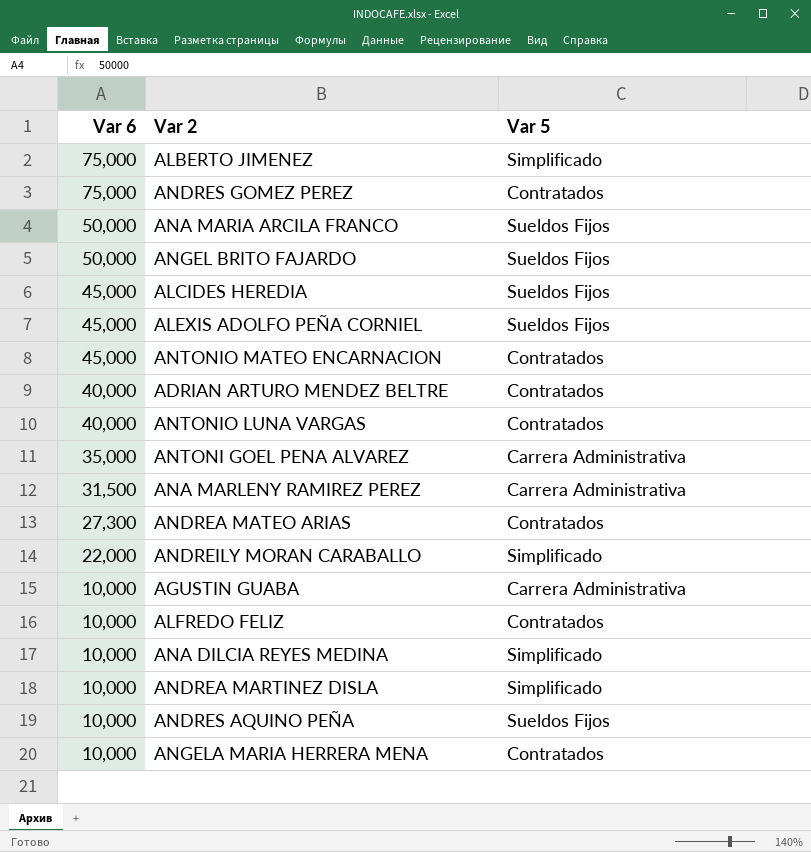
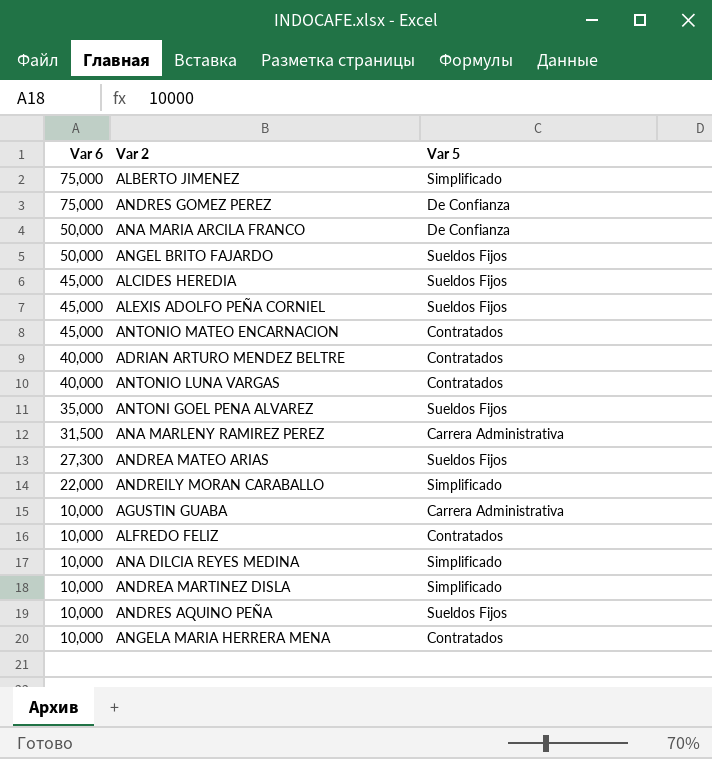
ANDRES GOMEZ PEREZ | Var 5: Contratados -> De Confianza
ANA MARIA ARCILA FRANCO | Var 5: Sueldos Fijos -> De Confianza
ANTONI GOEL PENA ALVAREZ | Var 5: Carrera Administrativa -> Sueldos Fijos
ANDREA MATEO ARIAS | Var 5: Contratados -> Sueldos Fijos

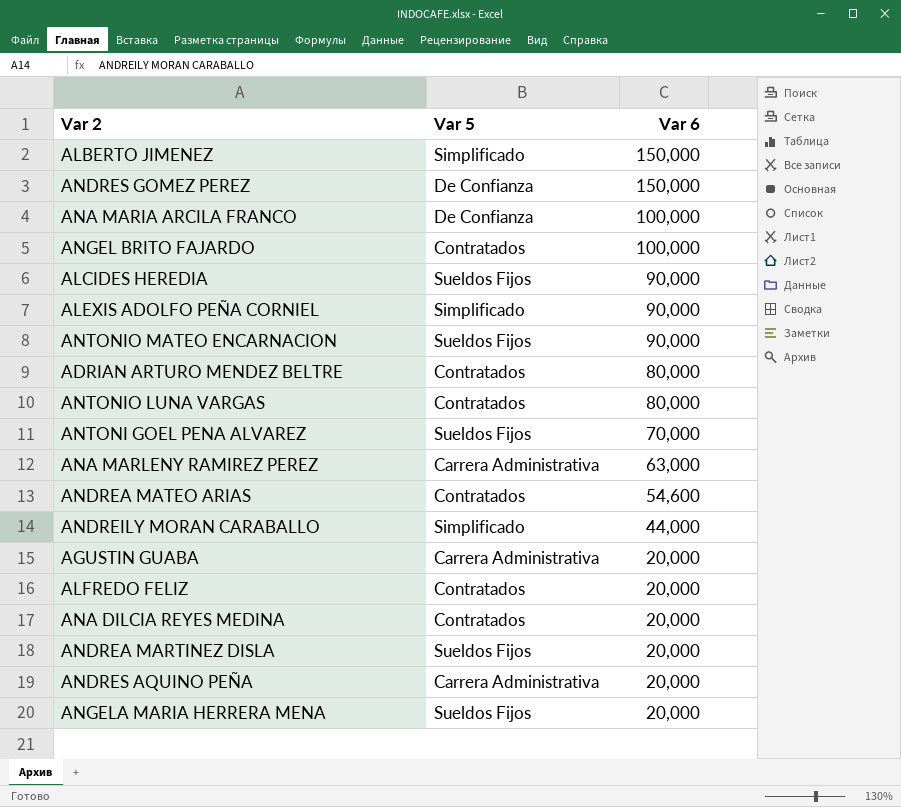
column Var 6 | position: 1 -> 3
ALBERTO JIMENEZ | Var 6: 75,000 -> 150,000
ANDRES GOMEZ PEREZ | Var 6: 75,000 -> 150,000
ANA MARIA ARCILA FRANCO | Var 6: 50,000 -> 100,000
ANGEL BRITO FAJARDO | Var 5: Sueldos Fijos -> Contratados
ANGEL BRITO FAJARDO | Var 6: 50,000 -> 100,000
ALCIDES HEREDIA | Var 6: 45,000 -> 90,000
ALEXIS ADOLFO PEÑA CORNIEL | Var 5: Sueldos Fijos -> Simplificado
ALEXIS ADOLFO PEÑA CORNIEL | Var 6: 45,000 -> 90,000
ANTONIO MATEO ENCARNACION | Var 5: Contratados -> Sueldos Fijos
ANTONIO MATEO ENCARNACION | Var 6: 45,000 -> 90,000
ADRIAN ARTURO MENDEZ BELTRE | Var 6: 40,000 -> 80,000
ANTONIO LUNA VARGAS | Var 6: 40,000 -> 80,000
ANTONI GOEL PENA ALVAREZ | Var 6: 35,000 -> 70,000
ANA MARLENY RAMIREZ PEREZ | Var 6: 31,500 -> 63,000
ANDREA MATEO ARIAS | Var 5: Sueldos Fijos -> Contratados
ANDREA MATEO ARIAS | Var 6: 27,300 -> 54,600
ANDREILY MORAN CARABALLO | Var 6: 22,000 -> 44,000
AGUSTIN GUABA | Var 6: 10,000 -> 20,000
ALFREDO FELIZ | Var 6: 10,000 -> 20,000
ANA DILCIA REYES MEDINA | Var 5: Simplificado -> Contratados
ANA DILCIA REYES MEDINA | Var 6: 10,000 -> 20,000
ANDREA MARTINEZ DISLA | Var 5: Simplificado -> Sueldos Fijos
ANDREA MARTINEZ DISLA | Var 6: 10,000 -> 20,000
ANDRES AQUINO PEÑA | Var 5: Sueldos Fijos -> Carrera Administrativa
ANDRES AQUINO PEÑA | Var 6: 10,000 -> 20,000
ANGELA MARIA HERRERA MENA | Var 5: Contratados -> Sueldos Fijos
ANGELA MARIA HERRERA MENA | Var 6: 10,000 -> 20,000

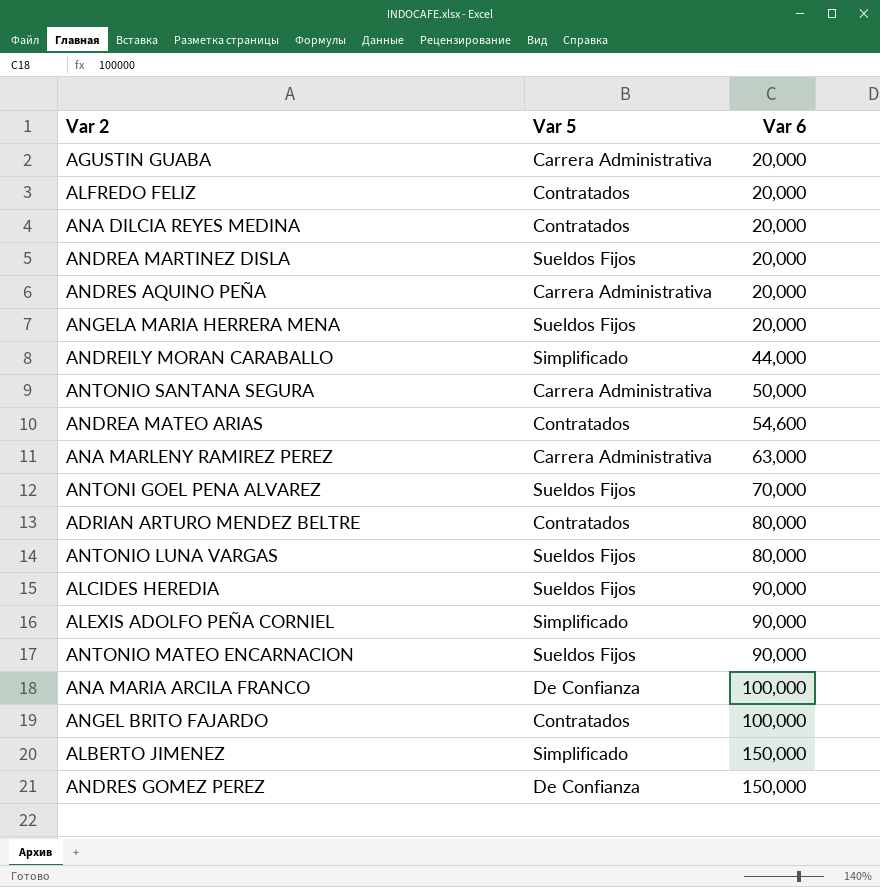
row order: Var 6 descending -> Var 6 ascending
row ANTONIO SANTANA SEGURA: none -> Carrera Administrativa | 50,000
ANTONIO LUNA VARGAS | Var 5: Contratados -> Sueldos Fijos

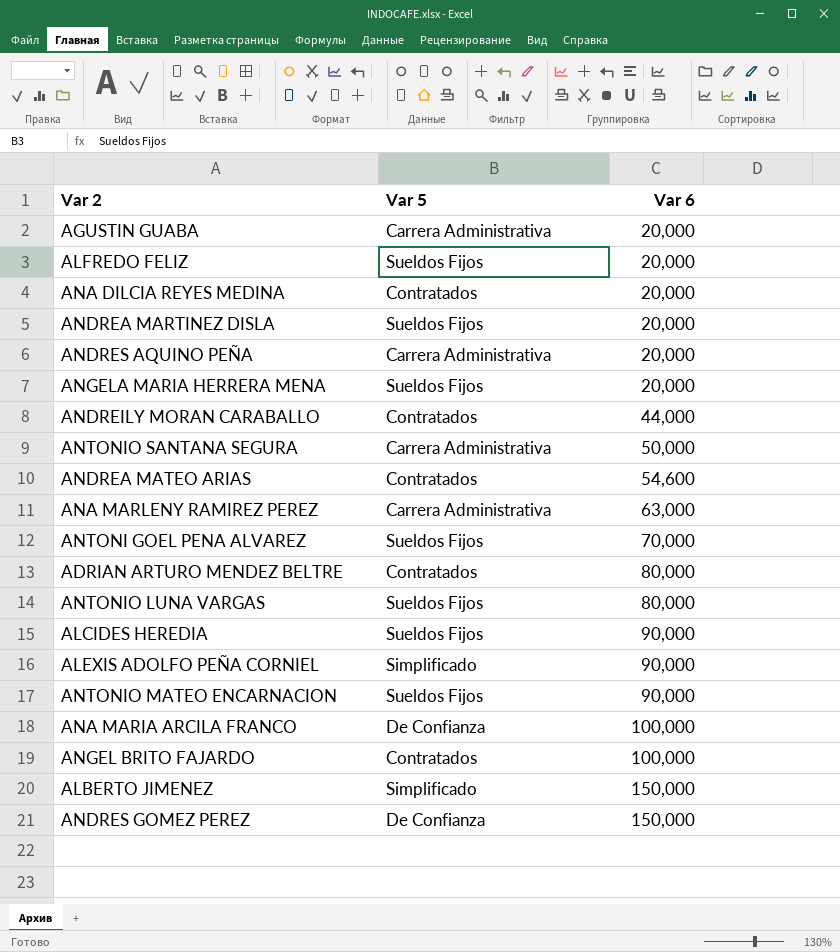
ALFREDO FELIZ | Var 5: Contratados -> Sueldos Fijos
ANDREILY MORAN CARABALLO | Var 5: Simplificado -> Contratados

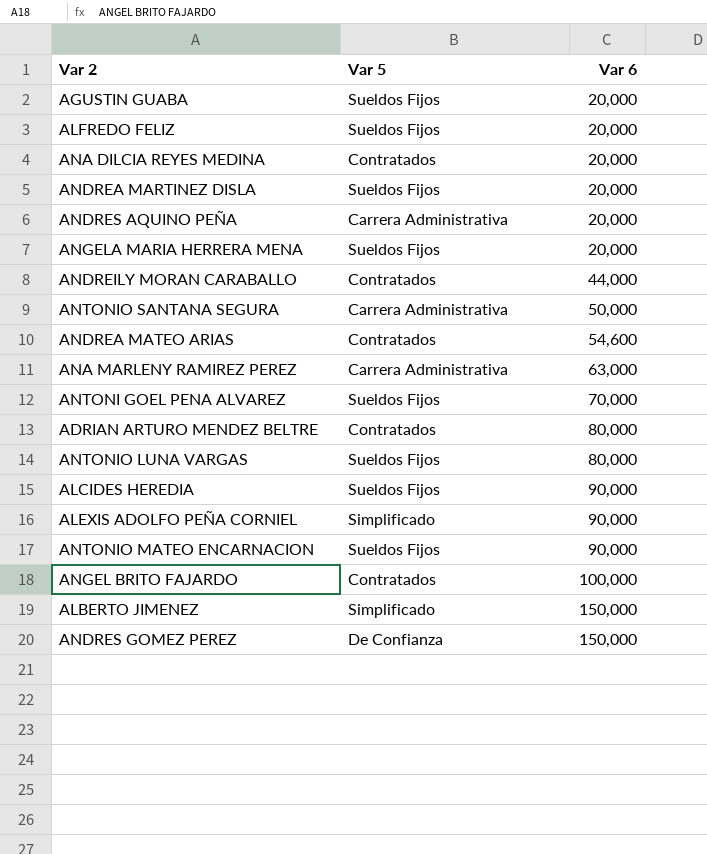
row ANA MARIA ARCILA FRANCO: De Confianza | 100,000 -> none
AGUSTIN GUABA | Var 5: Carrera Administrativa -> Sueldos Fijos

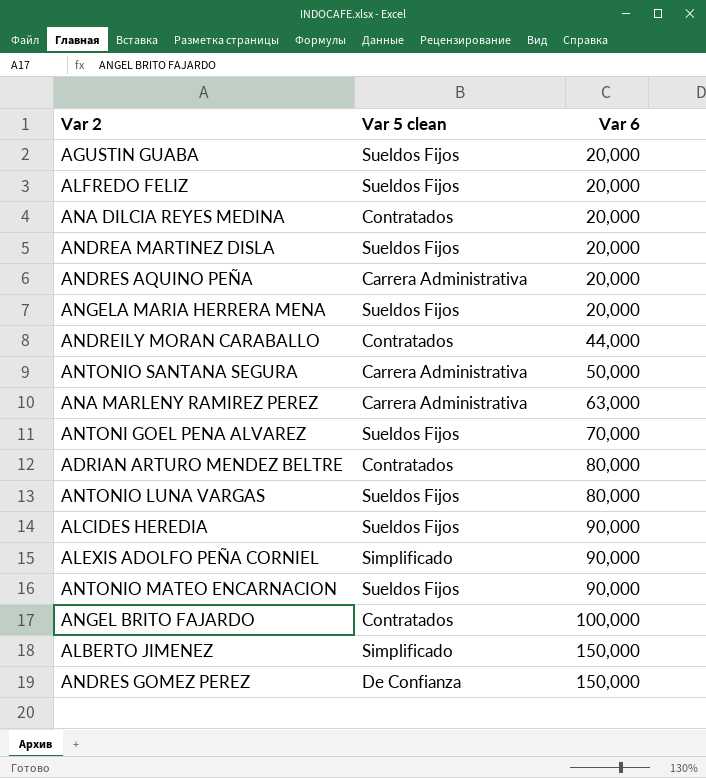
column name: Var 5 -> Var 5 clean
row ANDREA MATEO ARIAS: Contratados | 54,600 -> none

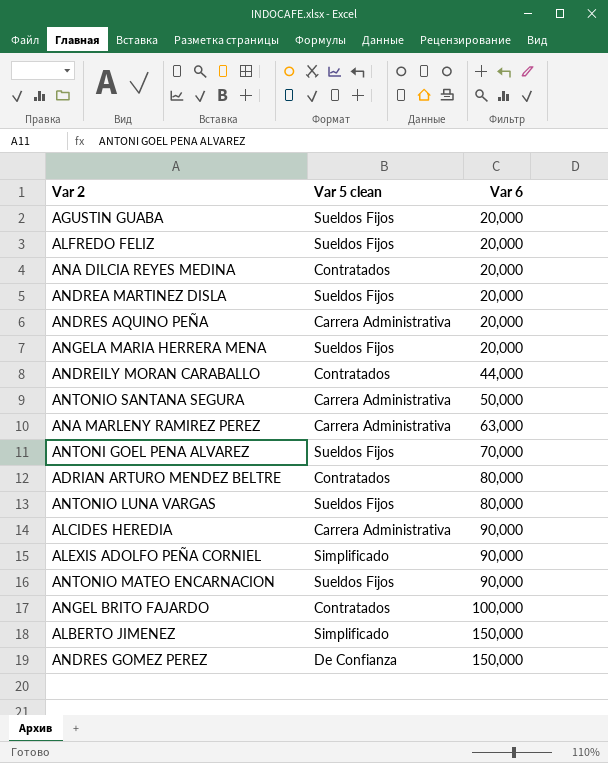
ALCIDES HEREDIA | Var 5 clean: Sueldos Fijos -> Carrera Administrativa

